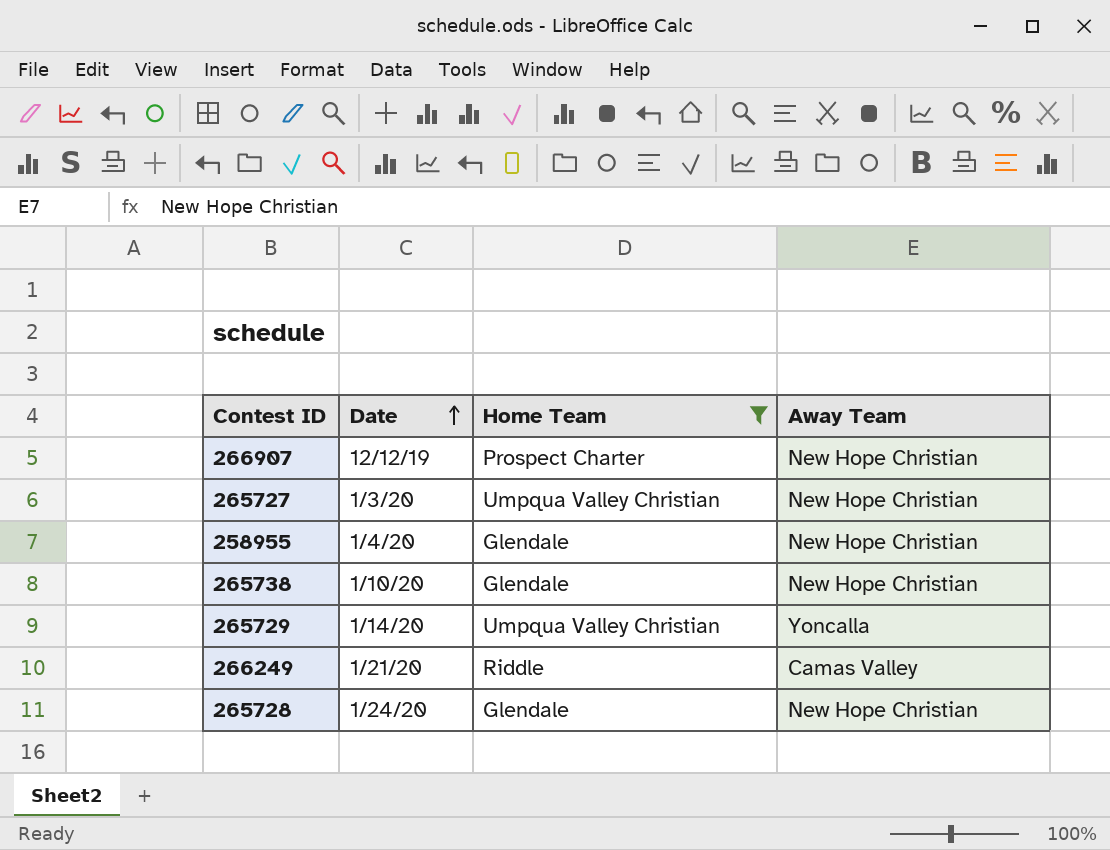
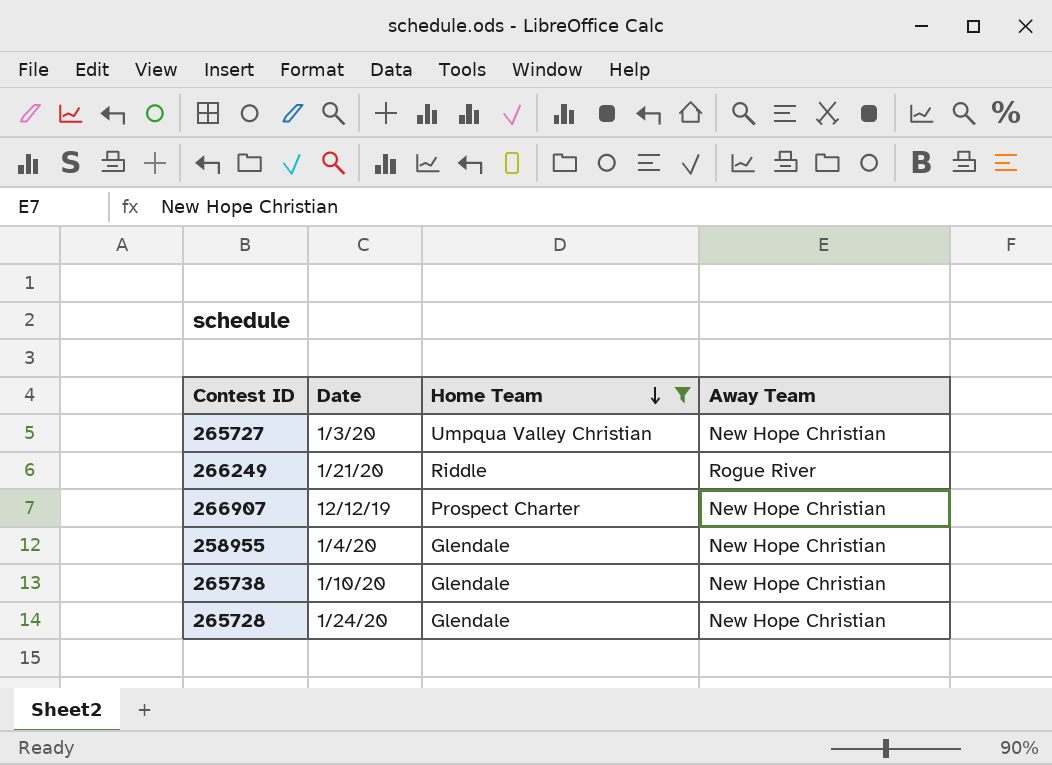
row order: Date ascending -> Home Team descending
row 265729: 1/14/20 | Umpqua Valley Christian | Yoncalla -> none
266249 | Away Team: Camas Valley -> Rogue River

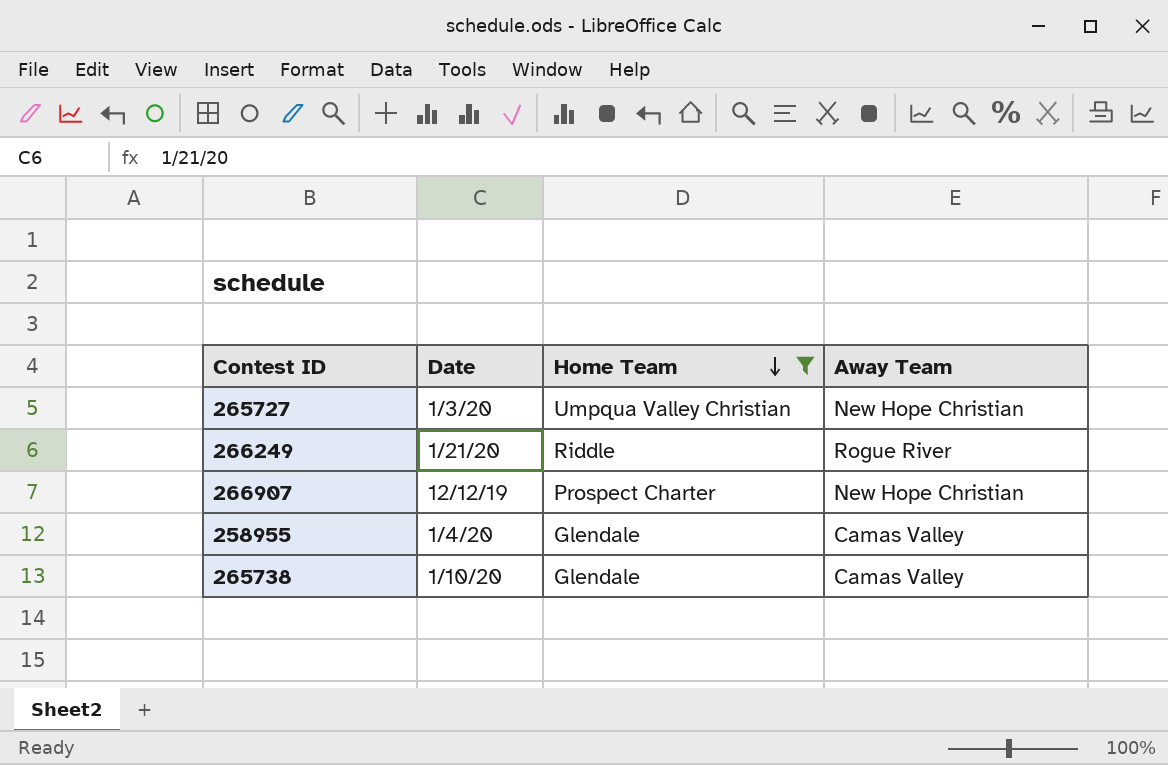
row 265728: 1/24/20 | Glendale | New Hope Christian -> none
258955 | Away Team: New Hope Christian -> Camas Valley
265738 | Away Team: New Hope Christian -> Camas Valley

